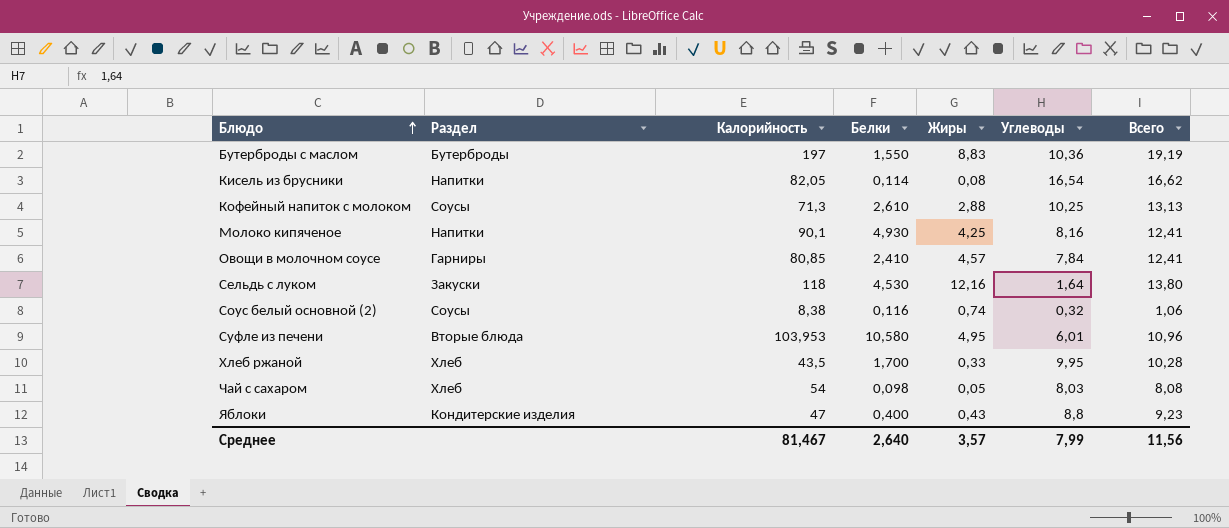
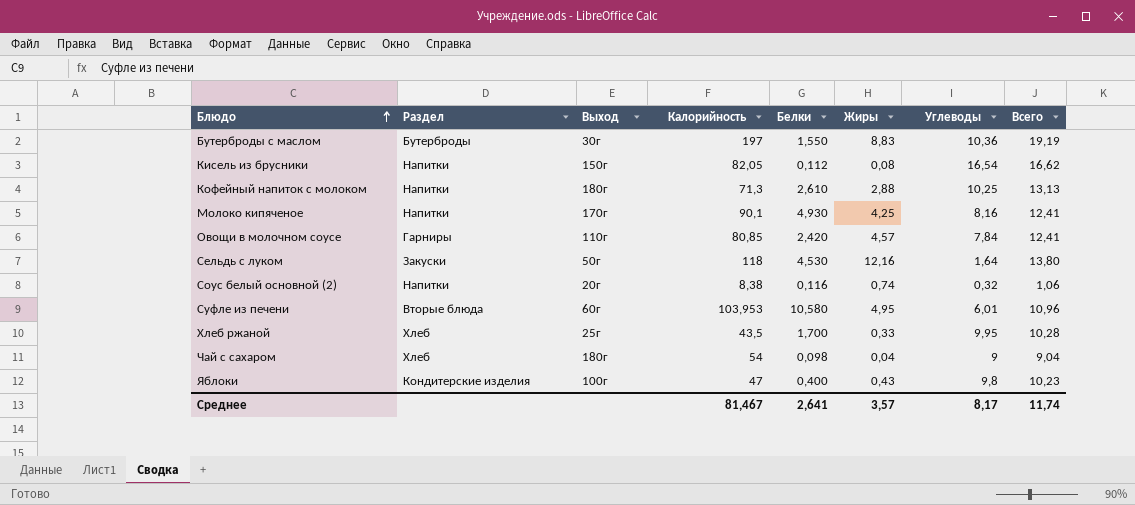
column Выход | position: none -> 3
Кисель из брусники | Белки: 0,114 -> 0,112
Кофейный напиток с молоком | Раздел: Соусы -> Напитки
Овощи в молочном соусе | Белки: 2,410 -> 2,420
Соус белый основной (2) | Раздел: Соусы -> Напитки
Чай с сахаром | Жиры: 0,05 -> 0,04
Чай с сахаром | Углеводы: 8,03 -> 9
Чай с сахаром | Всего: 8,08 -> 9,04
Яблоки | Углеводы: 8,8 -> 9,8
Яблоки | Всего: 9,23 -> 10,23
Среднее | Белки: 2,640 -> 2,641
Среднее | Углеводы: 7,99 -> 8,17
Среднее | Всего: 11,56 -> 11,74

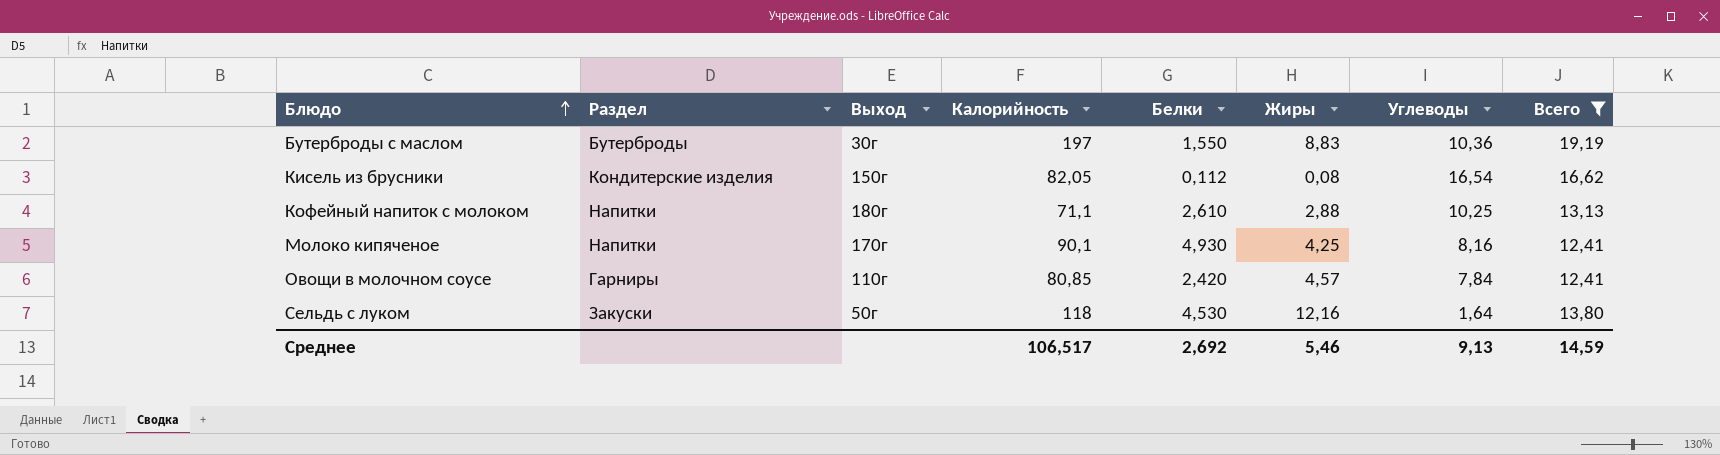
filter: none -> Всего >= 12,41
Кисель из брусники | Раздел: Напитки -> Кондитерские изделия
Кофейный напиток с молоком | Калорийность: 71,3 -> 71,1
Среднее | Калорийность: 81,467 -> 106,517
Среднее | Белки: 2,641 -> 2,692
Среднее | Жиры: 3,57 -> 5,46
Среднее | Углеводы: 8,17 -> 9,13
Среднее | Всего: 11,74 -> 14,59

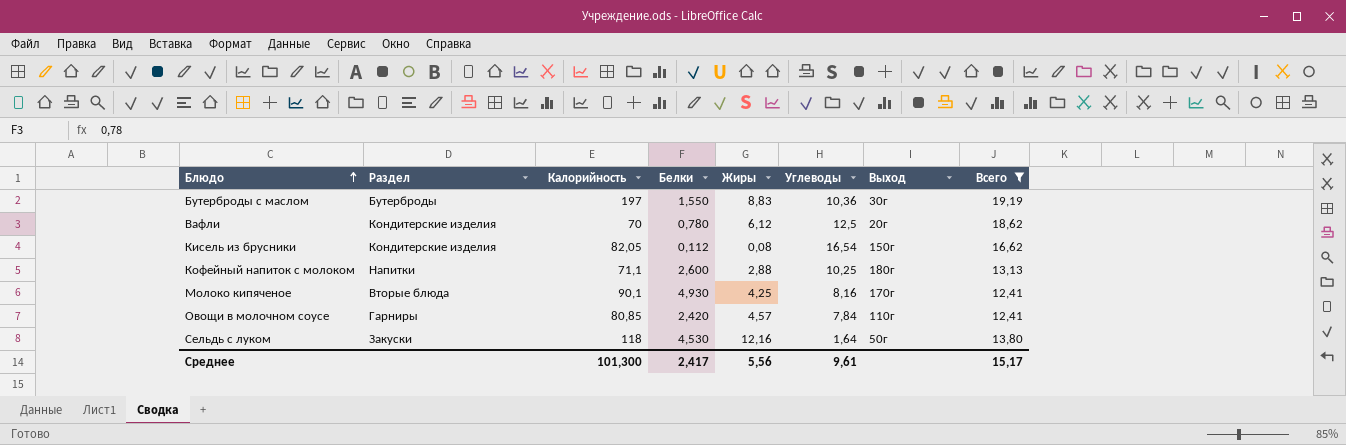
column Выход | position: 3 -> 7
row Вафли: none -> Кондитерские изделия | 70 | 0,780 | 6,12 | 12,5 | 20г | 18,62
Кофейный напиток с молоком | Белки: 2,610 -> 2,600
Молоко кипяченое | Раздел: Напитки -> Вторые блюда
Среднее | Калорийность: 106,517 -> 101,300
Среднее | Белки: 2,692 -> 2,417
Среднее | Жиры: 5,46 -> 5,56
Среднее | Углеводы: 9,13 -> 9,61
Среднее | Всего: 14,59 -> 15,17

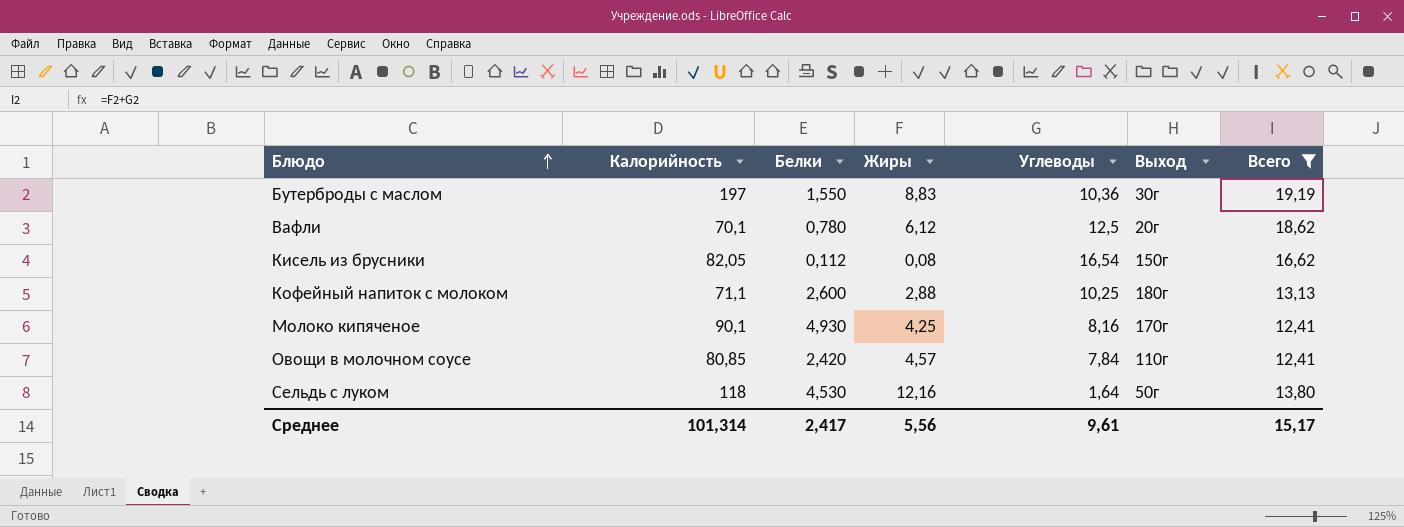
column Раздел | position: 2 -> none
Вафли | Калорийность: 70 -> 70,1
Среднее | Калорийность: 101,300 -> 101,314

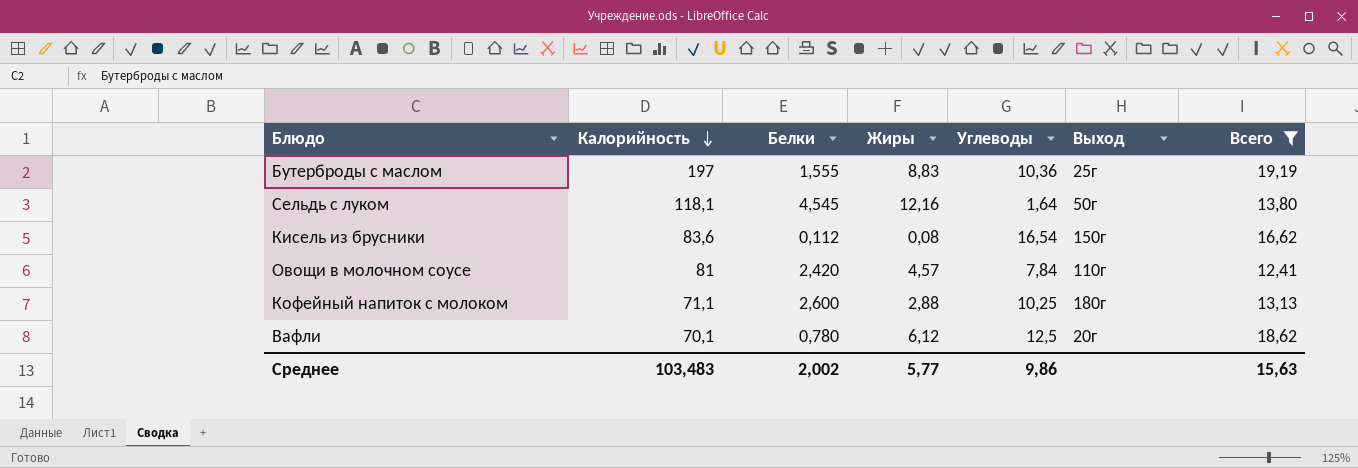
row order: Блюдо ascending -> Калорийность descending
row Молоко кипяченое: 90,1 | 4,930 | 4,25 | 8,16 | 170г | 12,41 -> none
Бутерброды с маслом | Белки: 1,550 -> 1,555
Бутерброды с маслом | Выход: 30г -> 25г
Сельдь с луком | Калорийность: 118 -> 118,1
Сельдь с луком | Белки: 4,530 -> 4,545
Кисель из брусники | Калорийность: 82,05 -> 83,6
Овощи в молочном соусе | Калорийность: 80,85 -> 81
Среднее | Калорийность: 101,314 -> 103,483
Среднее | Белки: 2,417 -> 2,002
Среднее | Жиры: 5,56 -> 5,77
Среднее | Углеводы: 9,61 -> 9,86
Среднее | Всего: 15,17 -> 15,63

